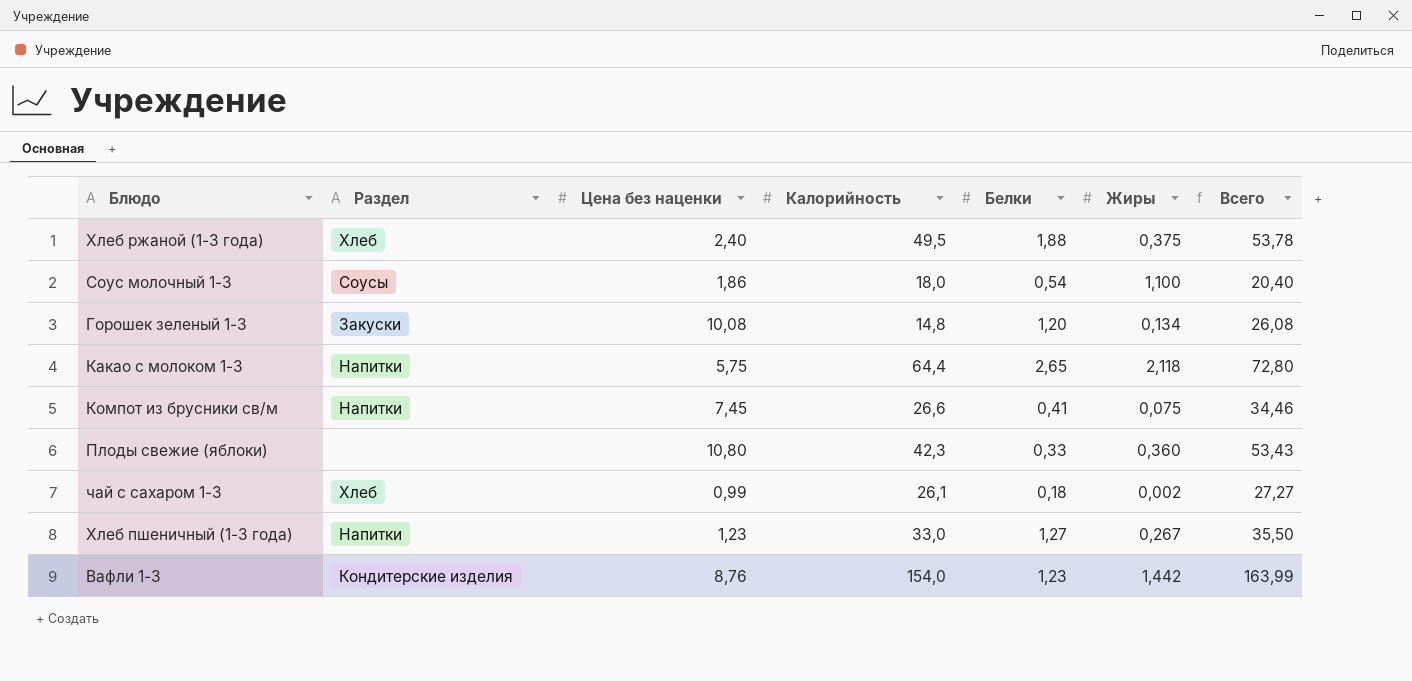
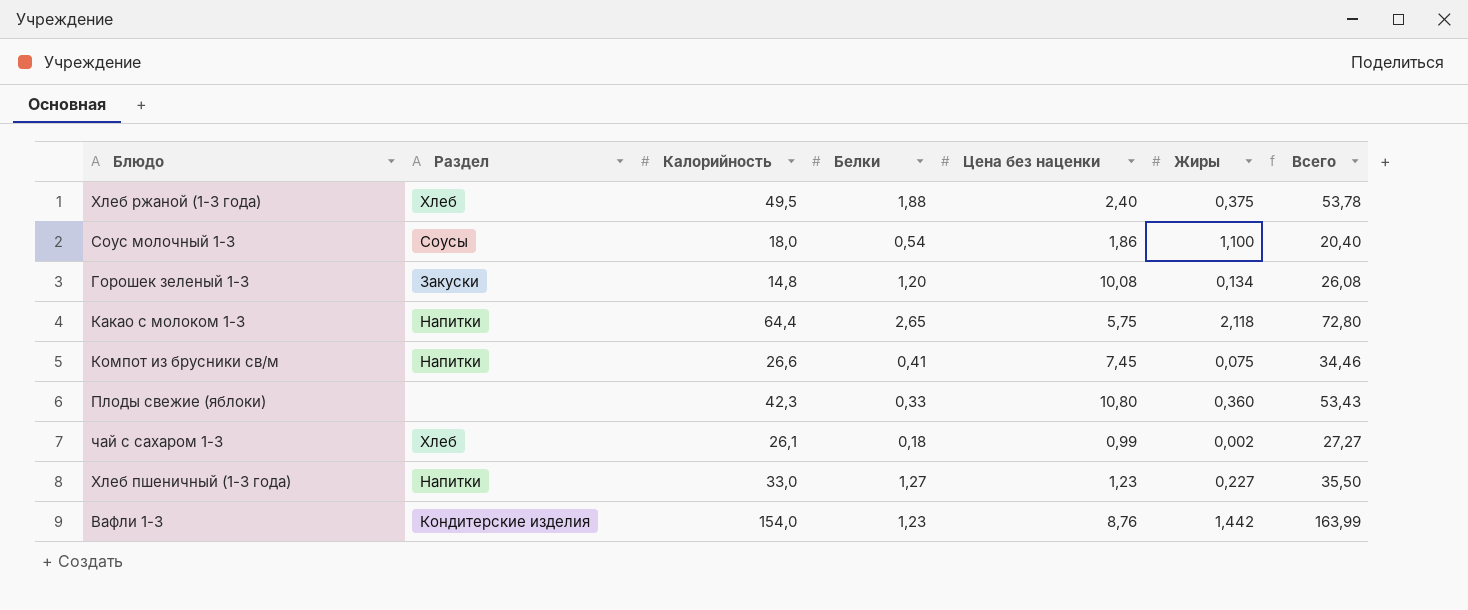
column Цена без наценки | position: 3 -> 5
Хлеб пшеничный (1-3 года) | Жиры: 0,267 -> 0,227

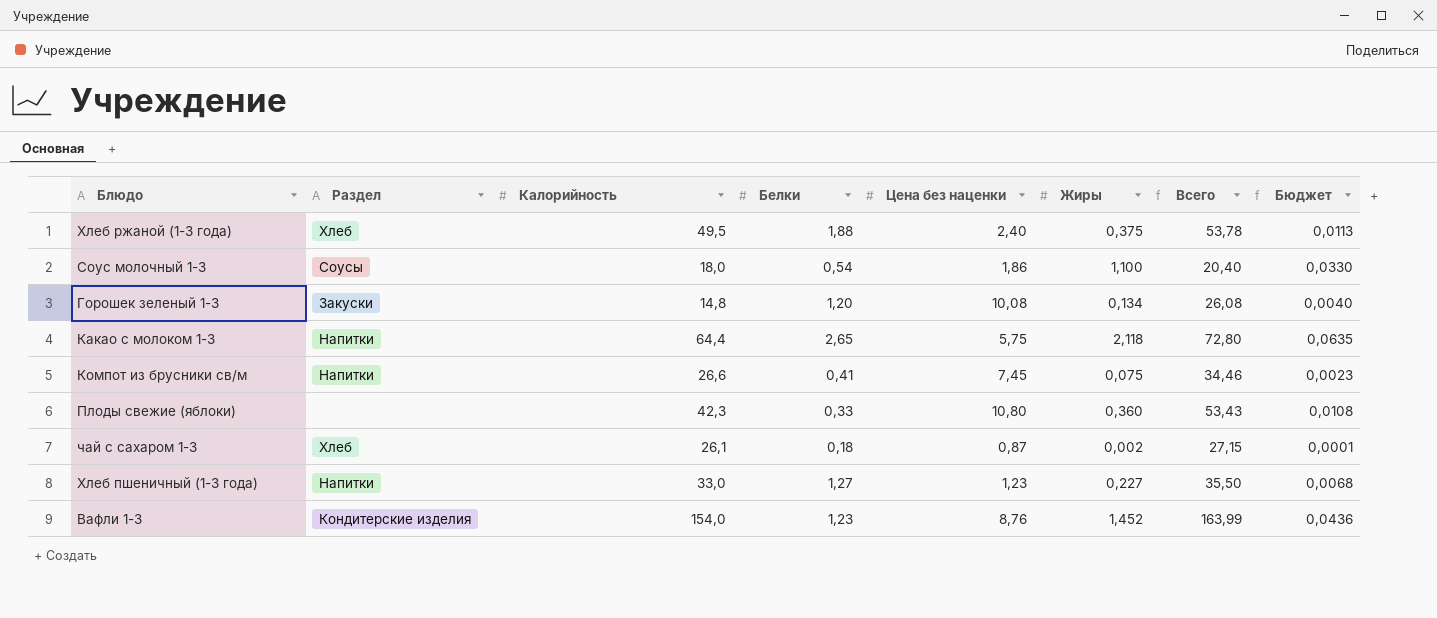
column Бюджет | formula: none -> [Жиры] * 0,03
чай с сахаром 1-3 | Цена без наценки: 0,99 -> 0,87
чай с сахаром 1-3 | Всего: 27,27 -> 27,15
Вафли 1-3 | Жиры: 1,442 -> 1,452

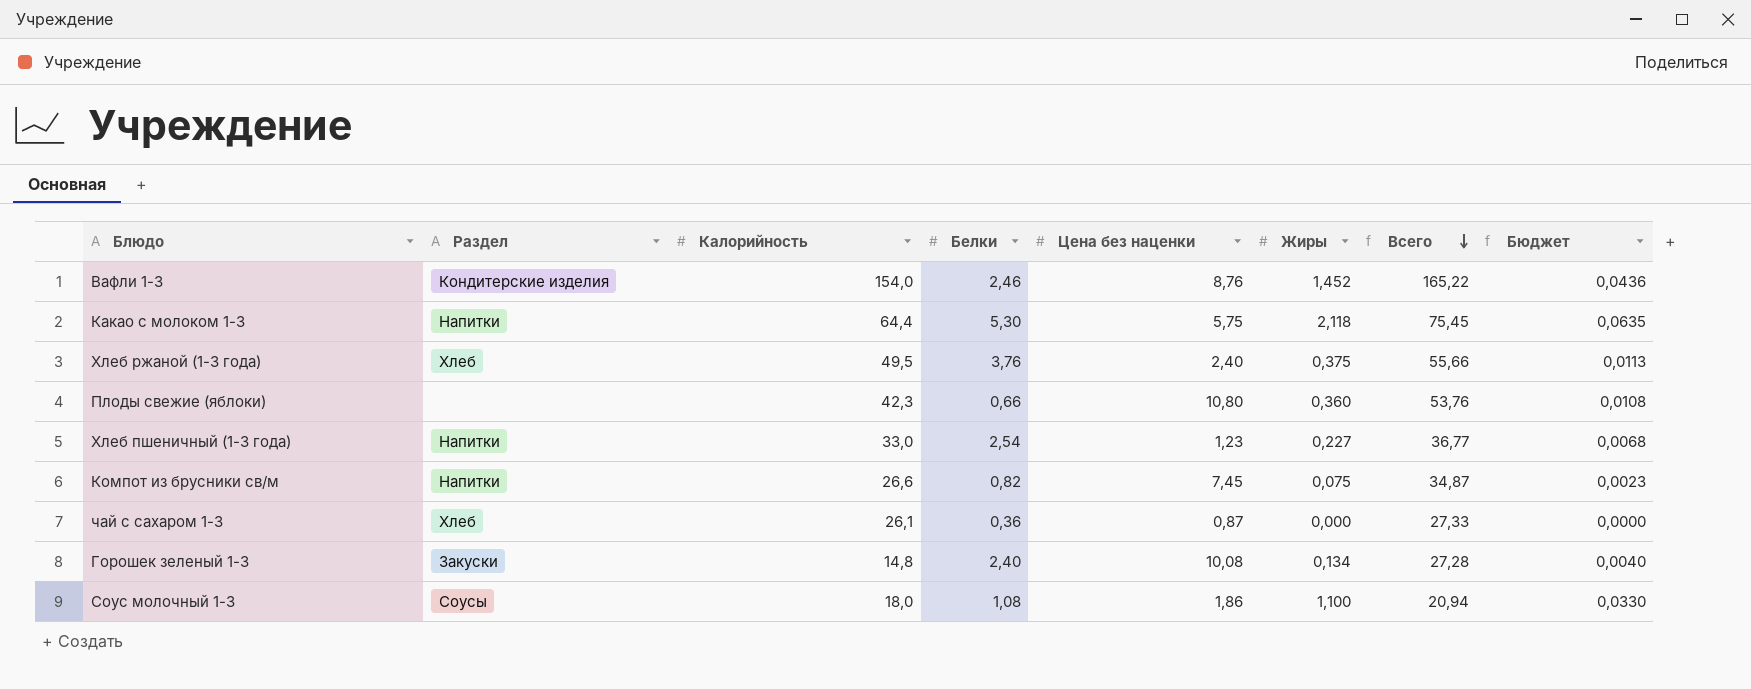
row order: none -> Всего descending
Вафли 1-3 | Белки: 1,23 -> 2,46
Вафли 1-3 | Всего: 163,99 -> 165,22
Какао с молоком 1-3 | Белки: 2,65 -> 5,30
Какао с молоком 1-3 | Всего: 72,80 -> 75,45
Хлеб ржаной (1-3 года) | Белки: 1,88 -> 3,76
Хлеб ржаной (1-3 года) | Всего: 53,78 -> 55,66
Плоды свежие (яблоки) | Белки: 0,33 -> 0,66
Плоды свежие (яблоки) | Всего: 53,43 -> 53,76
Хлеб пшеничный (1-3 года) | Белки: 1,27 -> 2,54
Хлеб пшеничный (1-3 года) | Всего: 35,50 -> 36,77
Компот из брусники св/м | Белки: 0,41 -> 0,82
Компот из брусники св/м | Всего: 34,46 -> 34,87
чай с сахаром 1-3 | Белки: 0,18 -> 0,36
чай с сахаром 1-3 | Жиры: 0,002 -> 0,000
чай с сахаром 1-3 | Всего: 27,15 -> 27,33
чай с сахаром 1-3 | Бюджет: 0,0001 -> 0,0000
Горошек зеленый 1-3 | Белки: 1,20 -> 2,40
Горошек зеленый 1-3 | Всего: 26,08 -> 27,28
Соус молочный 1-3 | Белки: 0,54 -> 1,08
Соус молочный 1-3 | Всего: 20,40 -> 20,94

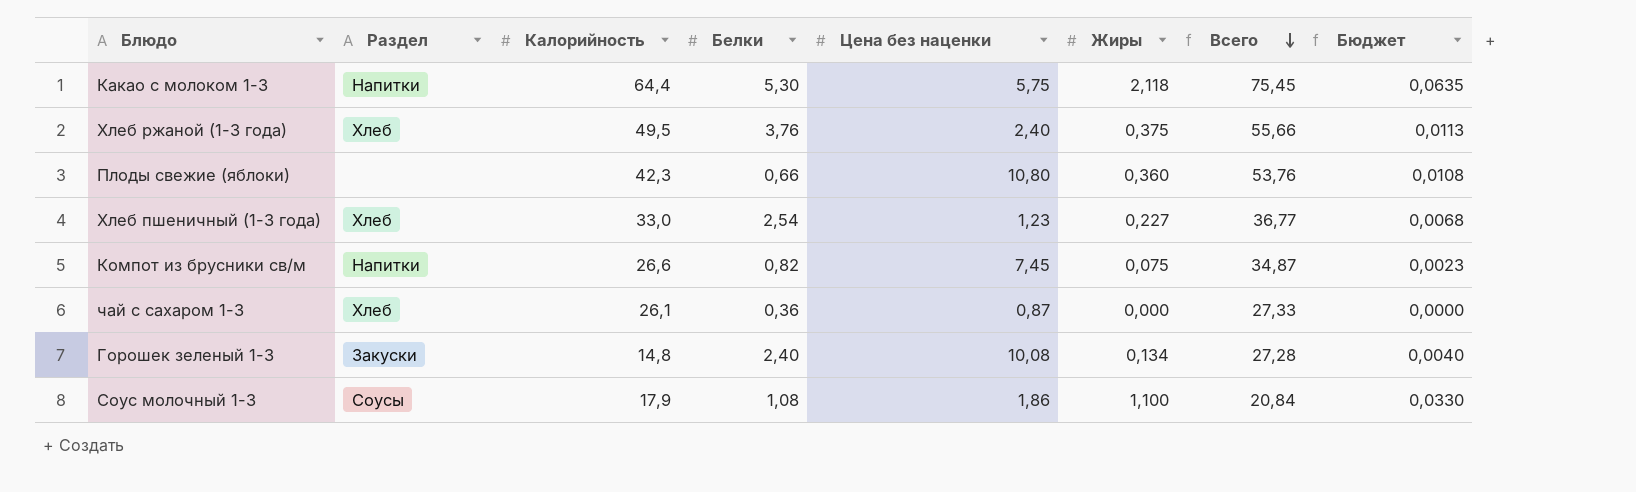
row Вафли 1-3: Кондитерские изделия | 154,0 | 2,46 | 8,76 | 1,452 | 165,22 | 0,0436 -> none
Хлеб пшеничный (1-3 года) | Раздел: Напитки -> Хлеб
Соус молочный 1-3 | Калорийность: 18,0 -> 17,9
Соус молочный 1-3 | Всего: 20,94 -> 20,84

